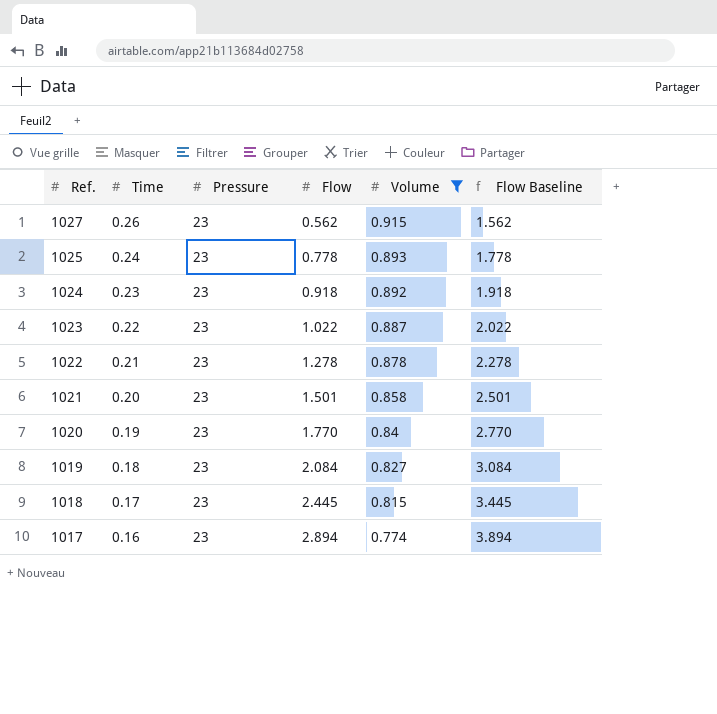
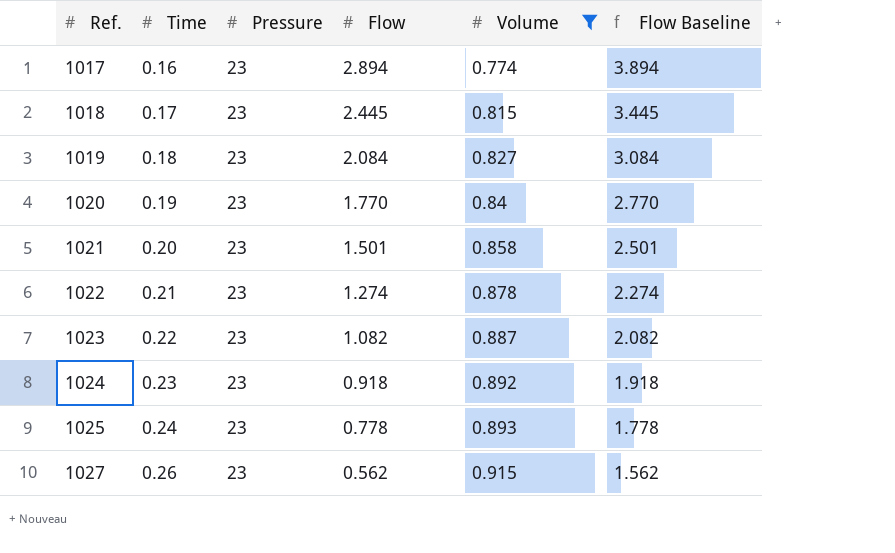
row order: Ref. descending -> Ref. ascending
1022 | Flow: 1.278 -> 1.274
1022 | Flow Baseline: 2.278 -> 2.274
1023 | Flow: 1.022 -> 1.082
1023 | Flow Baseline: 2.022 -> 2.082

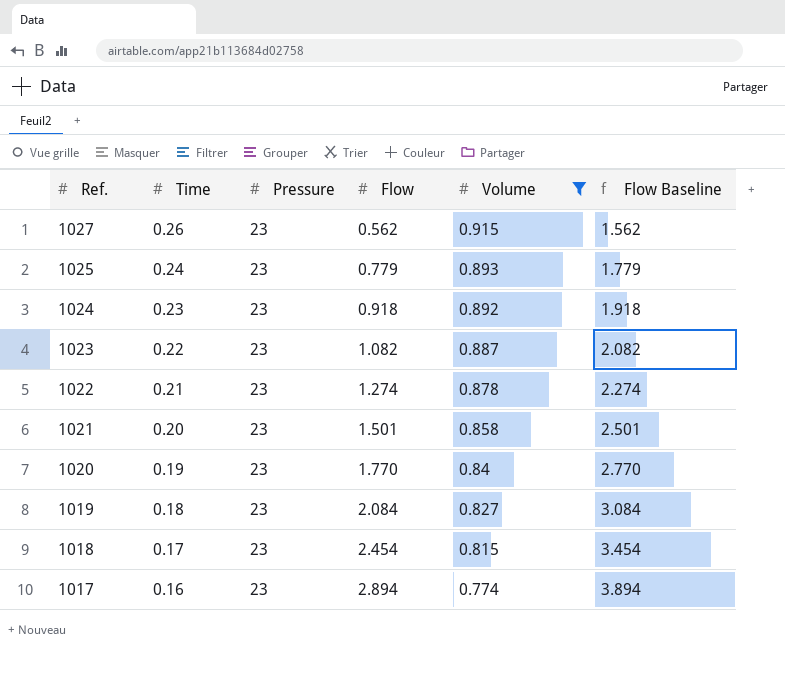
row order: Ref. ascending -> Ref. descending
1025 | Flow: 0.778 -> 0.779
1025 | Flow Baseline: 1.778 -> 1.779
1018 | Flow: 2.445 -> 2.454
1018 | Flow Baseline: 3.445 -> 3.454

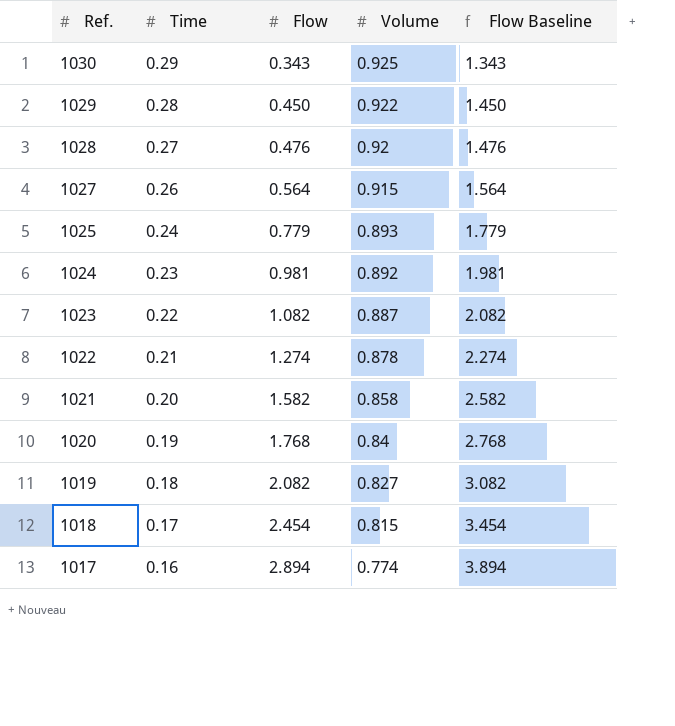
filter: Volume <= 0.915 -> none
column Pressure | position: 3 -> none
1027 | Flow: 0.562 -> 0.564
1027 | Flow Baseline: 1.562 -> 1.564
1024 | Flow: 0.918 -> 0.981
1024 | Flow Baseline: 1.918 -> 1.981
1021 | Flow: 1.501 -> 1.582
1021 | Flow Baseline: 2.501 -> 2.582
1020 | Flow: 1.770 -> 1.768
1020 | Flow Baseline: 2.770 -> 2.768
1019 | Flow: 2.084 -> 2.082
1019 | Flow Baseline: 3.084 -> 3.082

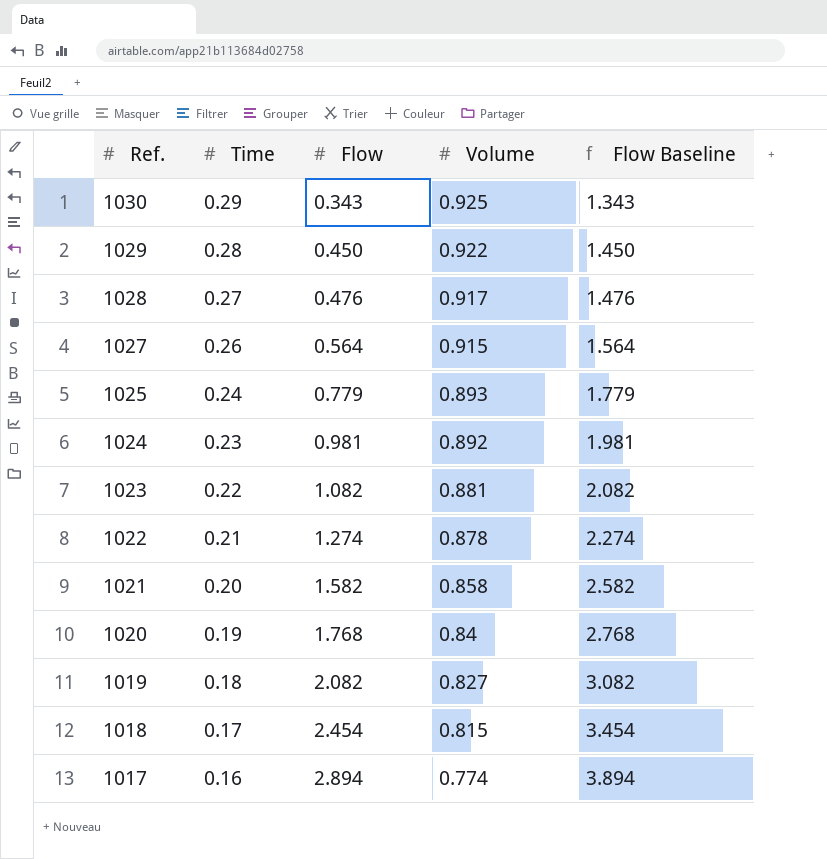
1028 | Volume: 0.92 -> 0.917
1023 | Volume: 0.887 -> 0.881

